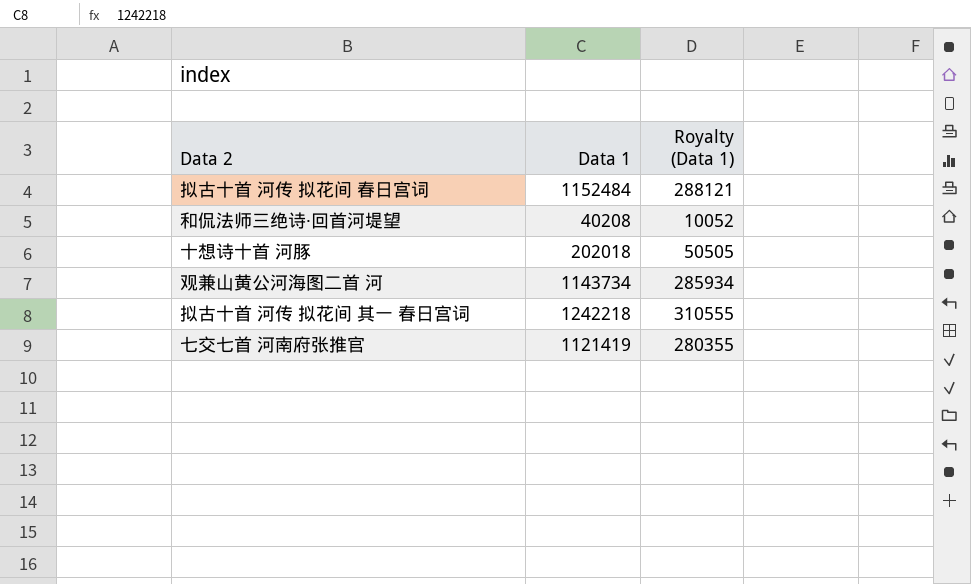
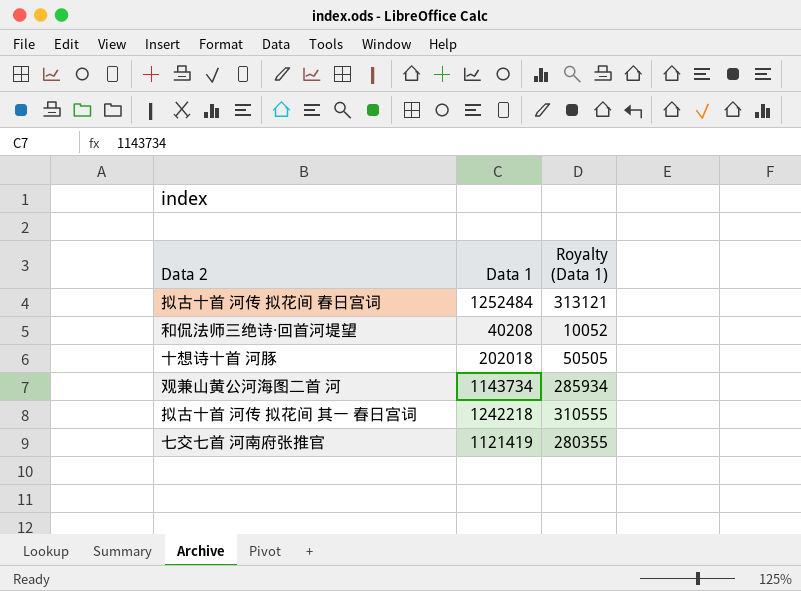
拟古十首 河传 拟花间 春日宫词 | Data 1: 1152484 -> 1252484
拟古十首 河传 拟花间 春日宫词 | Royalty (Data 1): 288121 -> 313121

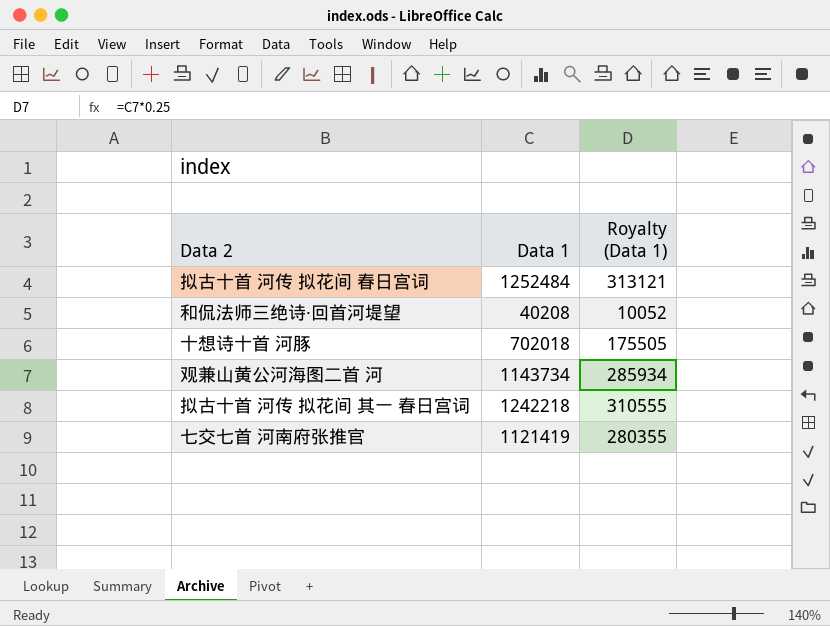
十想诗十首 河豚 | Data 1: 202018 -> 702018
十想诗十首 河豚 | Royalty (Data 1): 50505 -> 175505

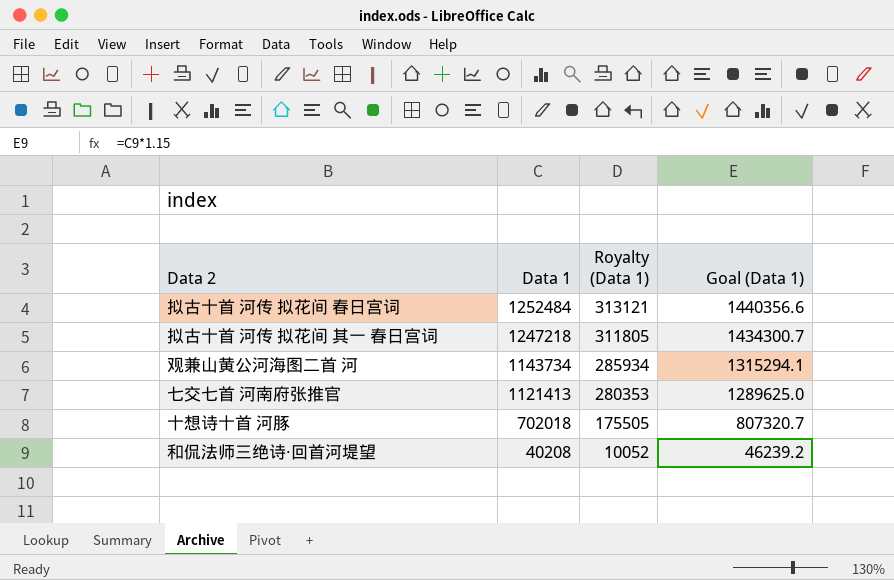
row order: none -> Data 1 descending
column Goal (Data 1) | formula: none -> [Data 1] * 1.15
拟古十首 河传 拟花间 其一 春日宫词 | Data 1: 1242218 -> 1247218
拟古十首 河传 拟花间 其一 春日宫词 | Royalty (Data 1): 310555 -> 311805
七交七首 河南府张推官 | Data 1: 1121419 -> 1121413
七交七首 河南府张推官 | Royalty (Data 1): 280355 -> 280353

